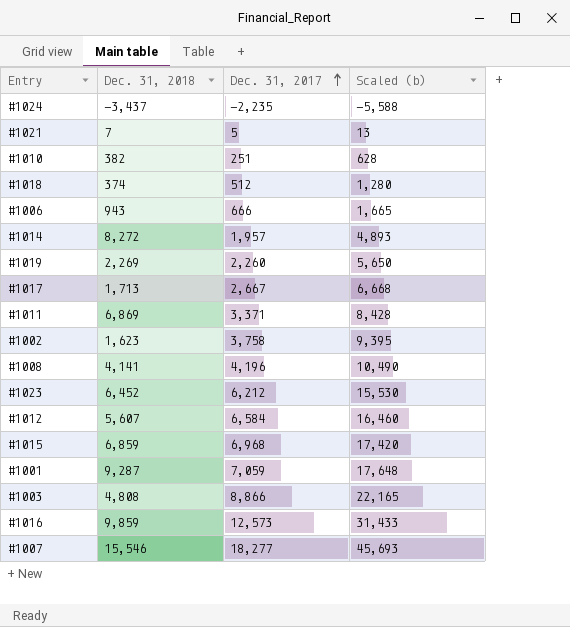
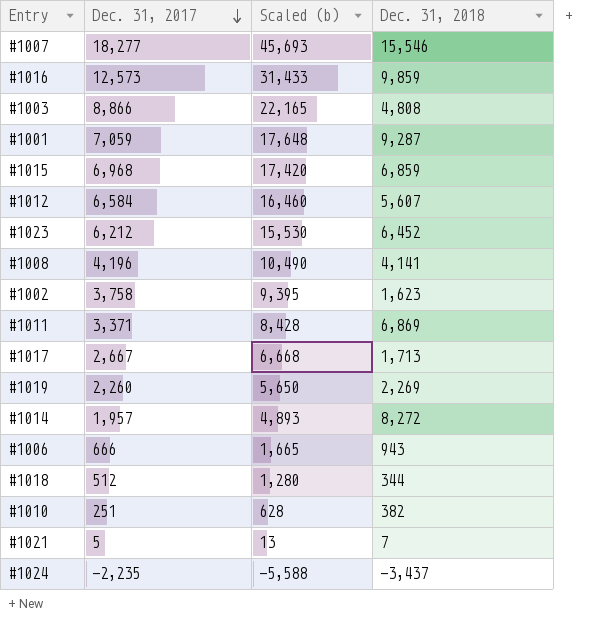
row order: Dec. 31, 2017 ascending -> Dec. 31, 2017 descending
column Dec. 31, 2018 | position: 2 -> 4
#1018 | Dec. 31, 2018: 374 -> 344

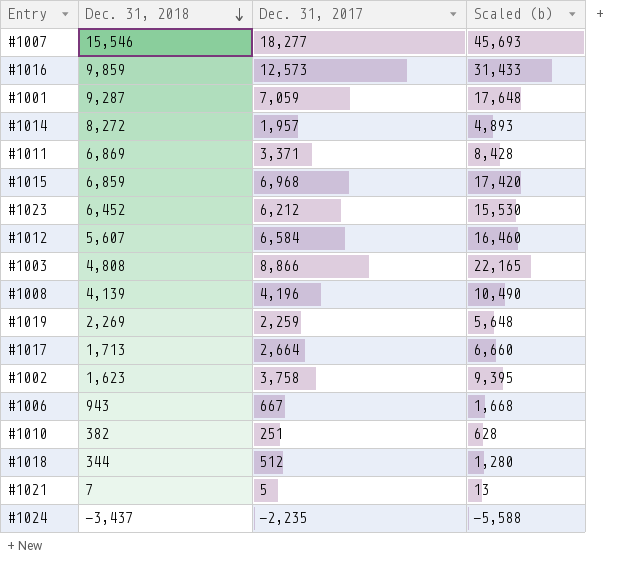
row order: Dec. 31, 2017 descending -> Dec. 31, 2018 descending
column Dec. 31, 2018 | position: 4 -> 2
#1008 | Dec. 31, 2018: 4,141 -> 4,139
#1019 | Dec. 31, 2017: 2,260 -> 2,259
#1019 | Scaled (b): 5,650 -> 5,648
#1017 | Dec. 31, 2017: 2,667 -> 2,664
#1017 | Scaled (b): 6,668 -> 6,660
#1006 | Dec. 31, 2017: 666 -> 667
#1006 | Scaled (b): 1,665 -> 1,668

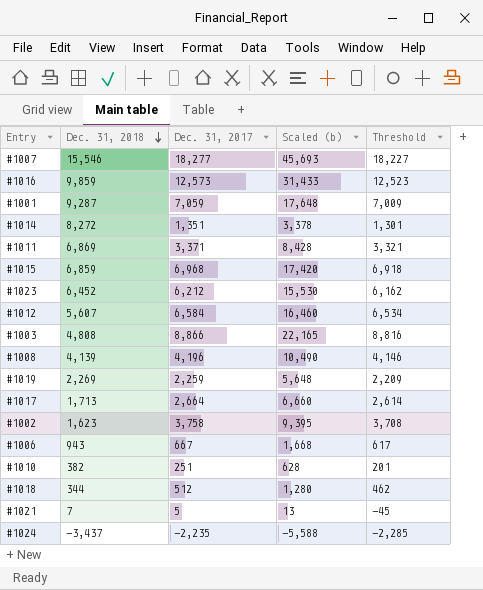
column Threshold | formula: none -> [Dec. 31, 2017] - 50
#1014 | Dec. 31, 2017: 1,957 -> 1,351
#1014 | Scaled (b): 4,893 -> 3,378

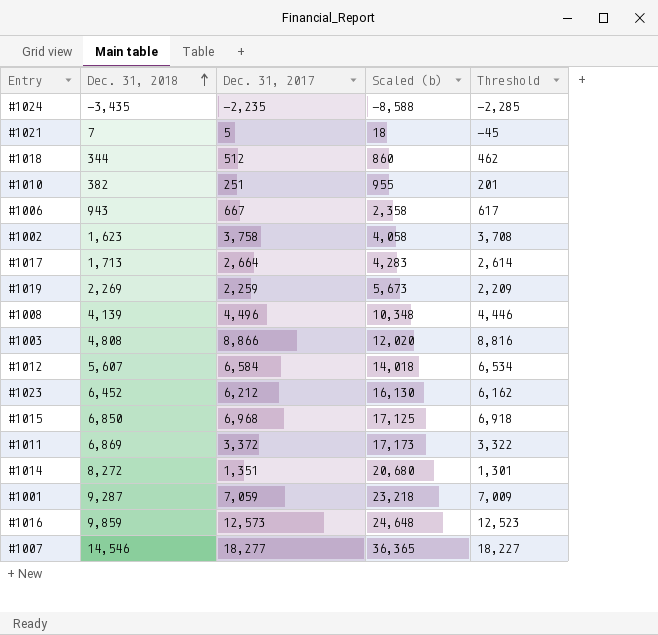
row order: Dec. 31, 2018 descending -> Dec. 31, 2018 ascending
column Scaled (b) | formula: [Dec. 31, 2017] * 2.5 -> [Dec. 31, 2018] * 2.5
#1024 | Dec. 31, 2018: -3,437 -> -3,435
#1008 | Dec. 31, 2017: 4,196 -> 4,496
#1008 | Threshold: 4,146 -> 4,446
#1015 | Dec. 31, 2018: 6,859 -> 6,850
#1011 | Dec. 31, 2017: 3,371 -> 3,372
#1011 | Threshold: 3,321 -> 3,322
#1007 | Dec. 31, 2018: 15,546 -> 14,546

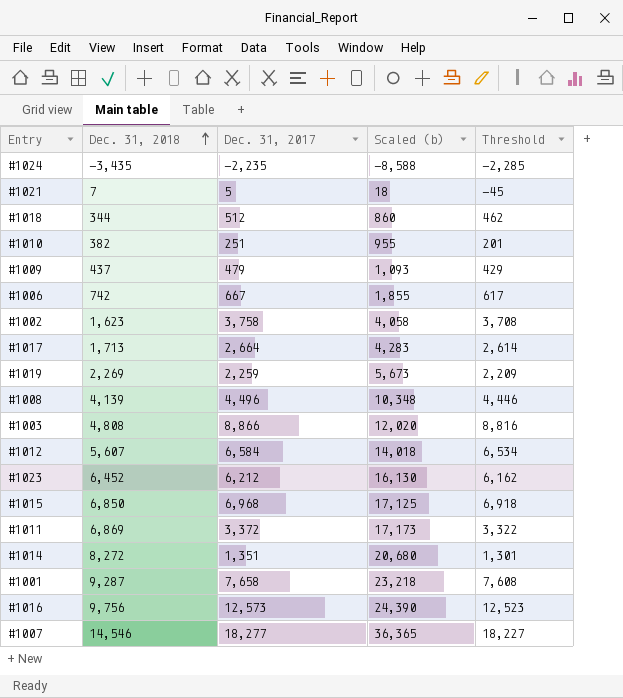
row #1009: none -> 437 | 479 | 1,093 | 429
#1006 | Dec. 31, 2018: 943 -> 742
#1006 | Scaled (b): 2,358 -> 1,855
#1001 | Dec. 31, 2017: 7,059 -> 7,658
#1001 | Threshold: 7,009 -> 7,608
#1016 | Dec. 31, 2018: 9,859 -> 9,756
#1016 | Scaled (b): 24,648 -> 24,390

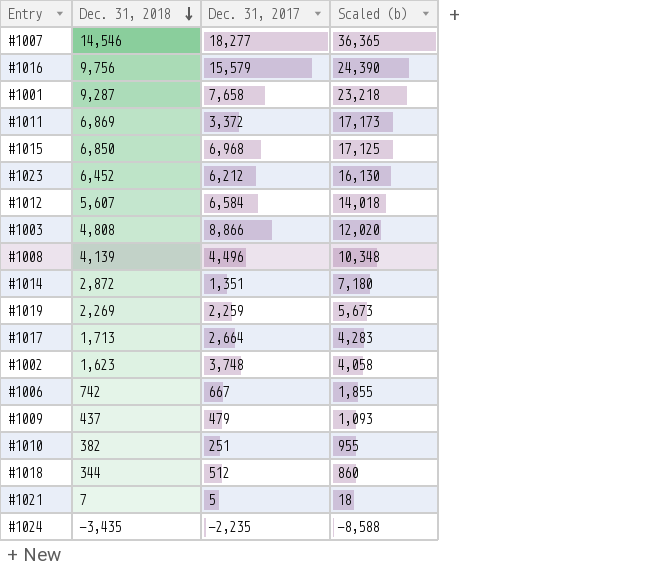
row order: Dec. 31, 2018 ascending -> Dec. 31, 2018 descending
column Threshold | formula: [Dec. 31, 2017] - 50 -> none
#1016 | Dec. 31, 2017: 12,573 -> 15,579
#1014 | Dec. 31, 2018: 8,272 -> 2,872
#1014 | Scaled (b): 20,680 -> 7,180
#1002 | Dec. 31, 2017: 3,758 -> 3,748

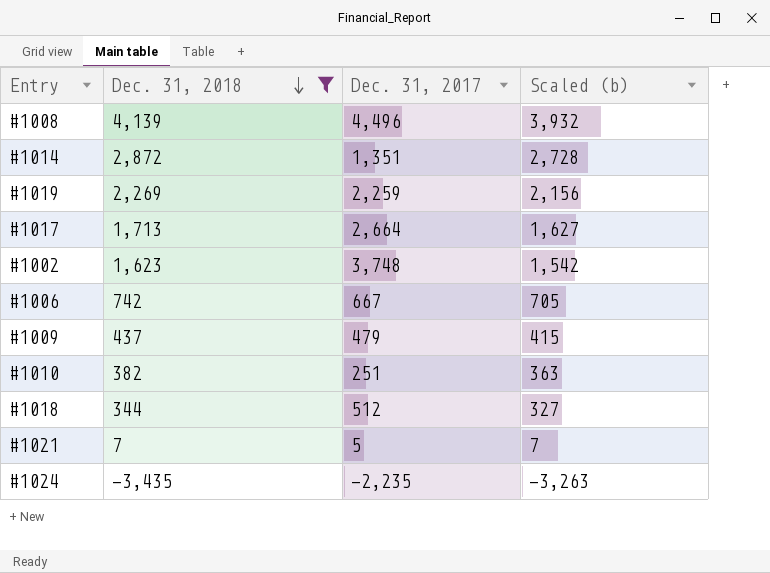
filter: none -> Dec. 31, 2018 <= 4,139
column Scaled (b) | formula: [Dec. 31, 2018] * 2.5 -> [Dec. 31, 2018] * 0.95

